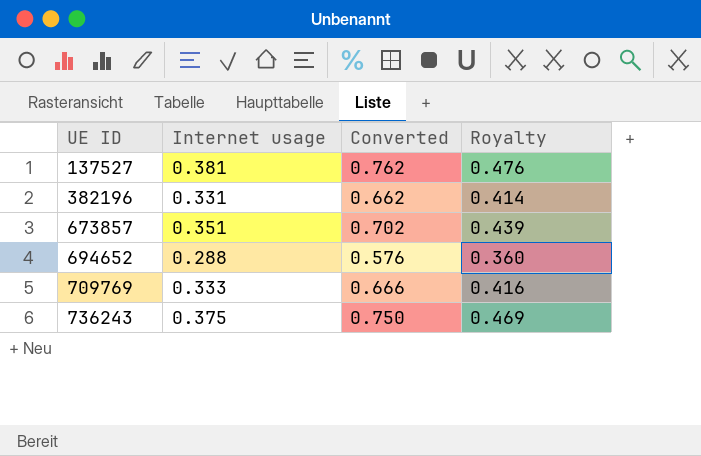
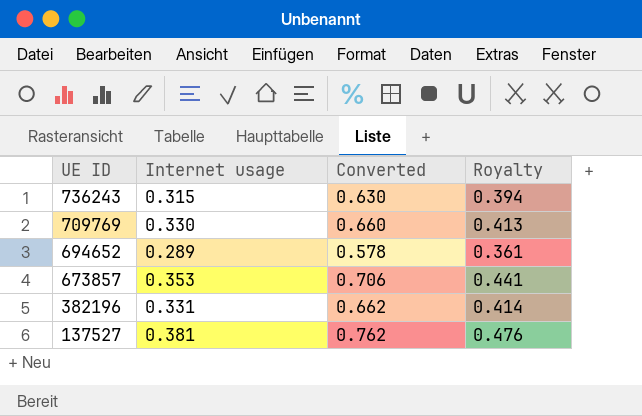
row order: UE ID ascending -> UE ID descending
736243 | Internet usage: 0.375 -> 0.315
736243 | Converted: 0.750 -> 0.630
736243 | Royalty: 0.469 -> 0.394
709769 | Internet usage: 0.333 -> 0.330
709769 | Converted: 0.666 -> 0.660
709769 | Royalty: 0.416 -> 0.413
694652 | Internet usage: 0.288 -> 0.289
694652 | Converted: 0.576 -> 0.578
694652 | Royalty: 0.360 -> 0.361
673857 | Internet usage: 0.351 -> 0.353
673857 | Converted: 0.702 -> 0.706
673857 | Royalty: 0.439 -> 0.441

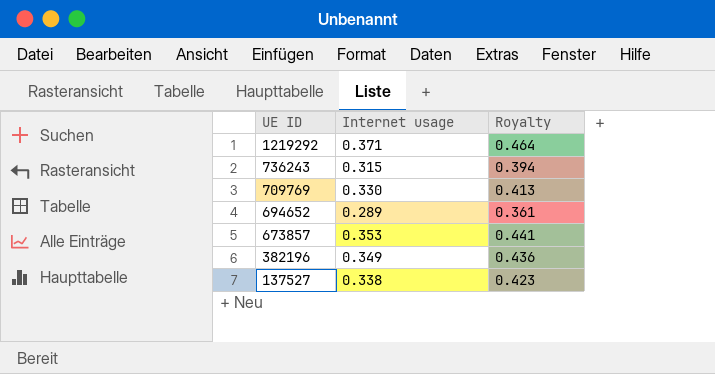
column Converted | formula: [Internet usage] * 2 -> none
row 1219292: none -> 0.371 | 0.464
382196 | Internet usage: 0.331 -> 0.349
382196 | Royalty: 0.414 -> 0.436
137527 | Internet usage: 0.381 -> 0.338
137527 | Royalty: 0.476 -> 0.423

